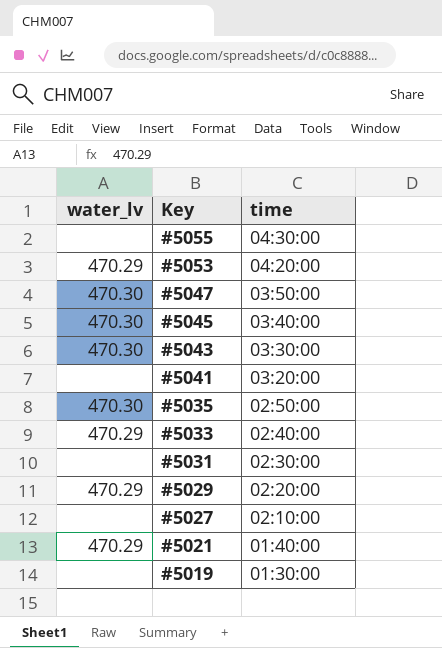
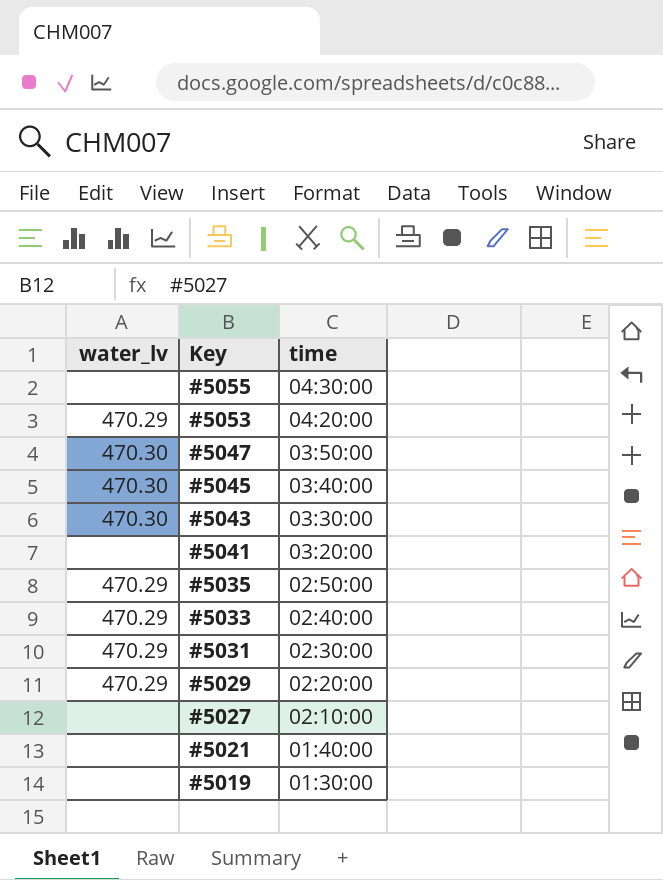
#5035 | water_lv: 470.30 -> 470.29
#5031 | water_lv: none -> 470.29
#5021 | water_lv: 470.29 -> none

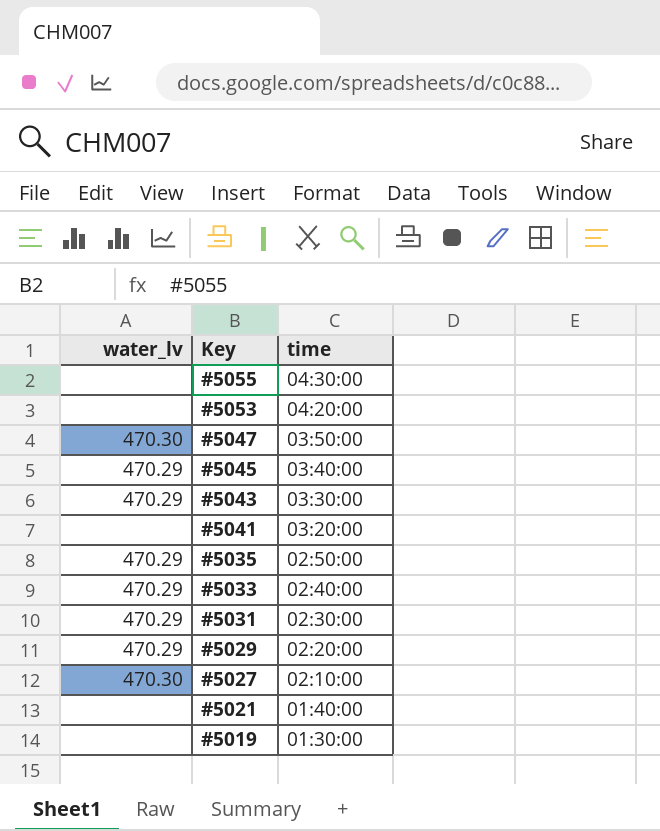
#5053 | water_lv: 470.29 -> none
#5045 | water_lv: 470.30 -> 470.29
#5043 | water_lv: 470.30 -> 470.29
#5027 | water_lv: none -> 470.30

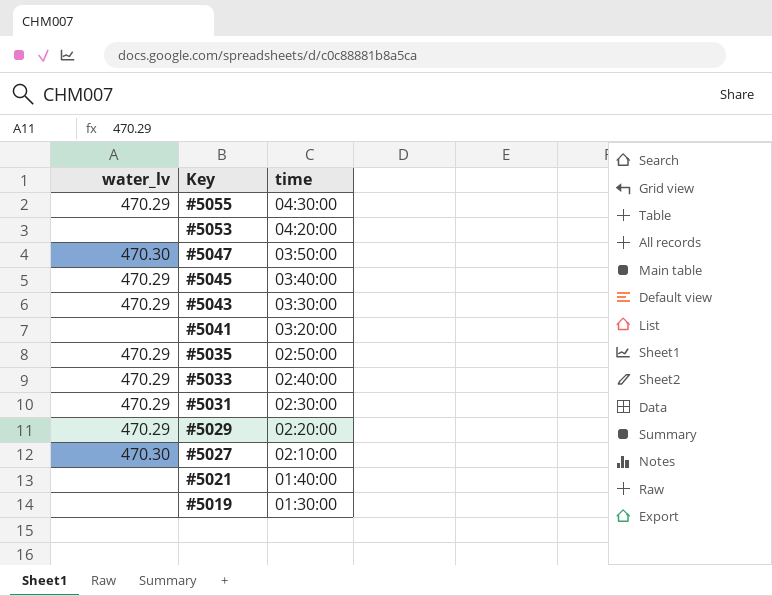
#5055 | water_lv: none -> 470.29

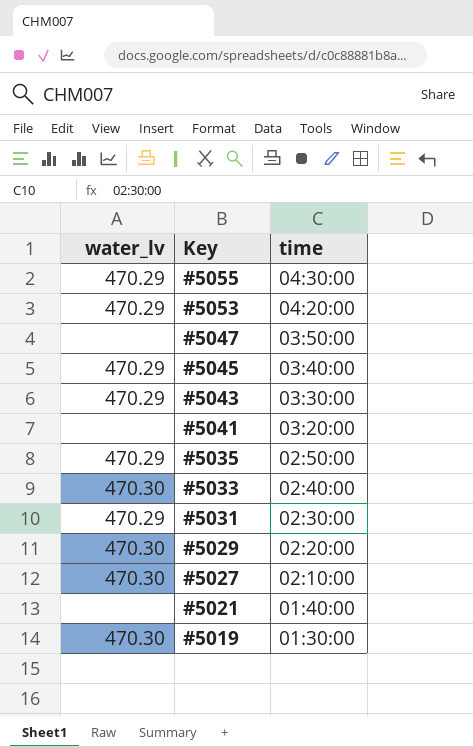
#5053 | water_lv: none -> 470.29
#5047 | water_lv: 470.30 -> none
#5033 | water_lv: 470.29 -> 470.30
#5029 | water_lv: 470.29 -> 470.30
#5019 | water_lv: none -> 470.30

